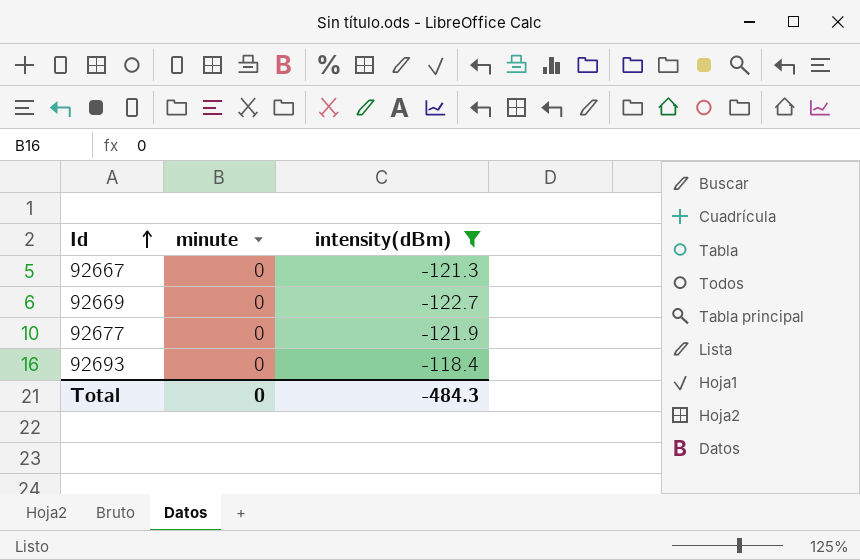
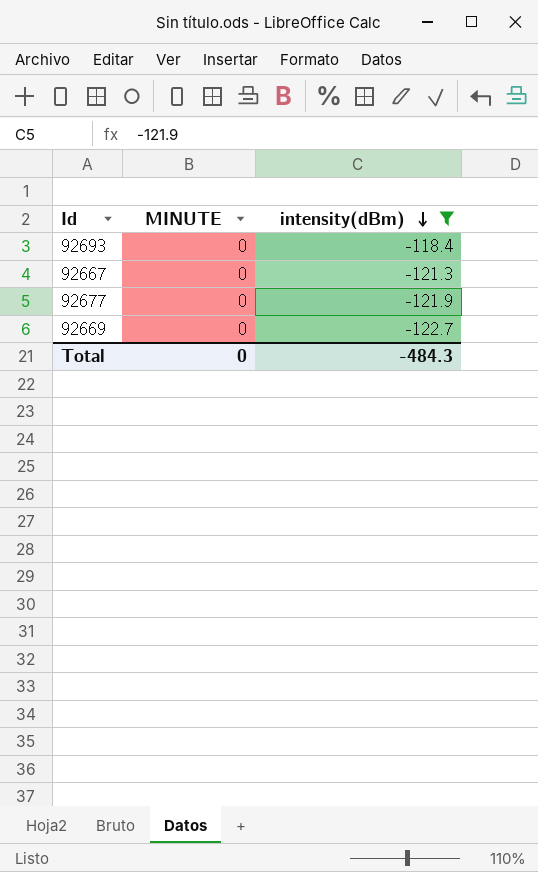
row order: Id ascending -> intensity(dBm) descending
column name: minute -> MINUTE

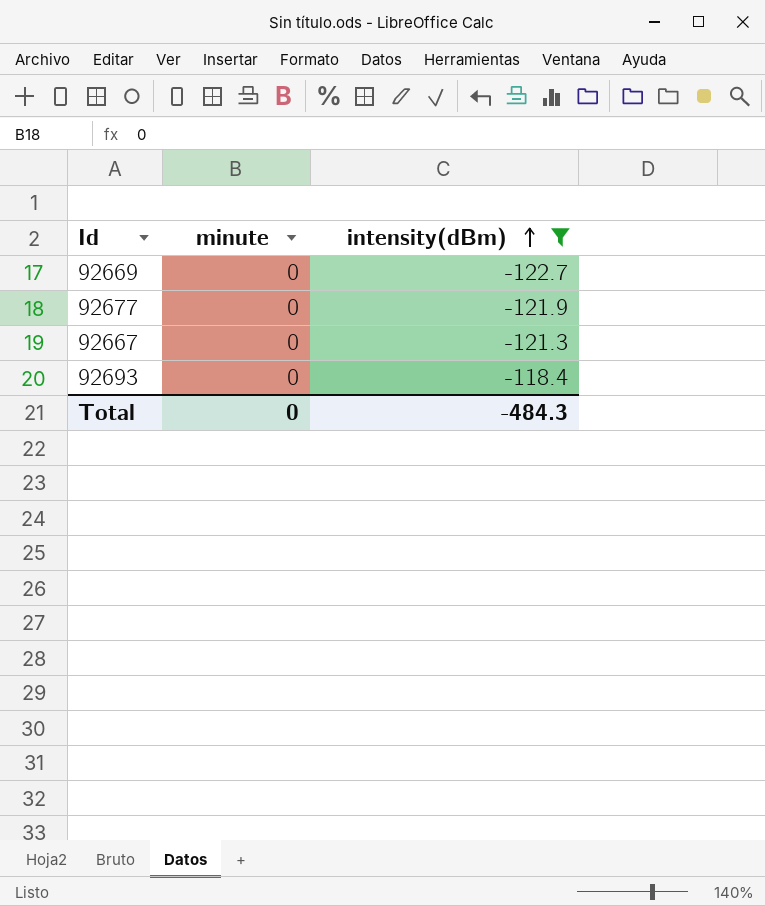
row order: intensity(dBm) descending -> intensity(dBm) ascending
column name: MINUTE -> minute

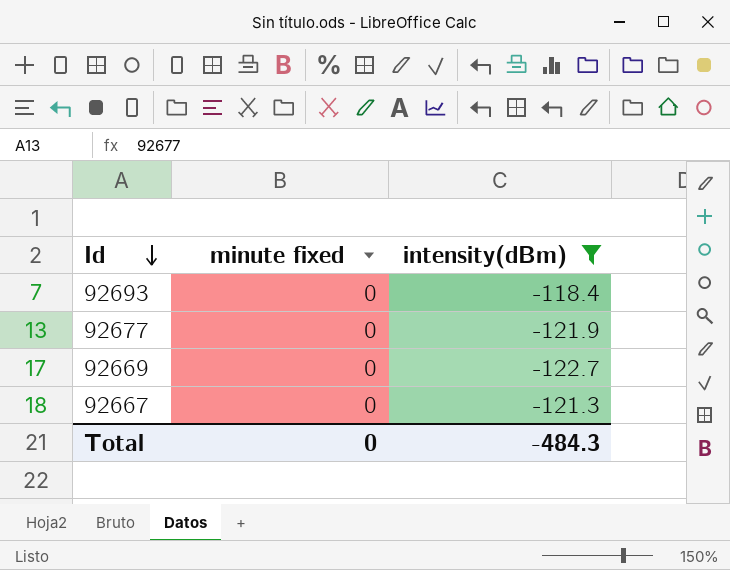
row order: intensity(dBm) ascending -> Id descending
column name: minute -> minute fixed

